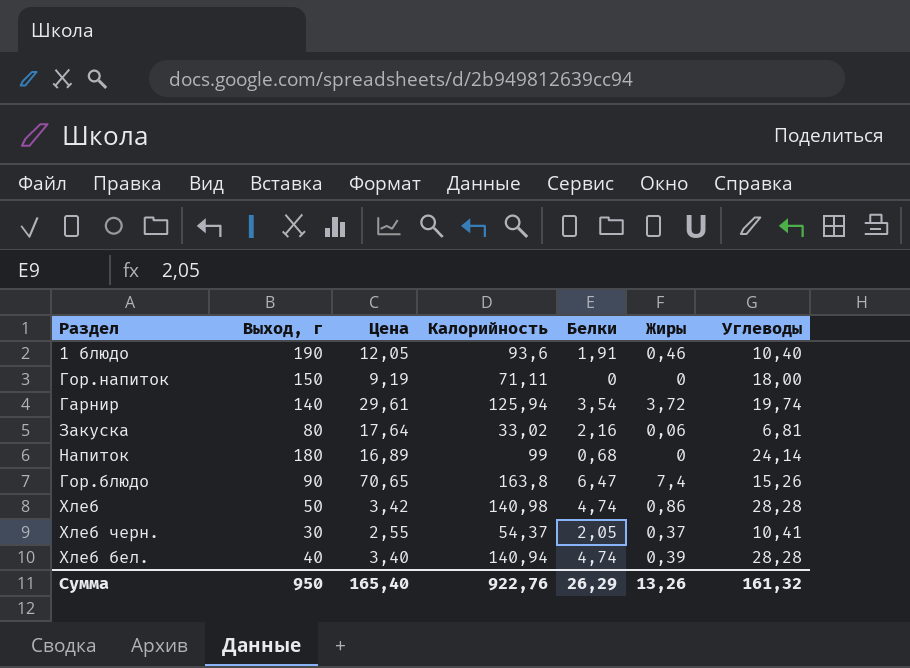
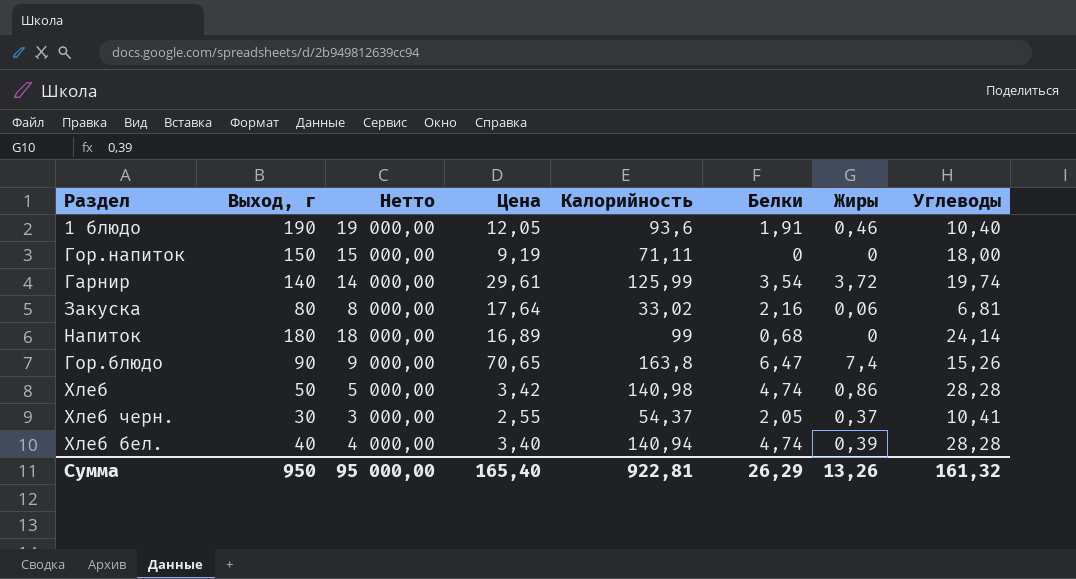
column Нетто | formula: none -> [Выход, г] * 100
Гарнир | Калорийность: 125,94 -> 125,99
Сумма | Калорийность: 922,76 -> 922,81

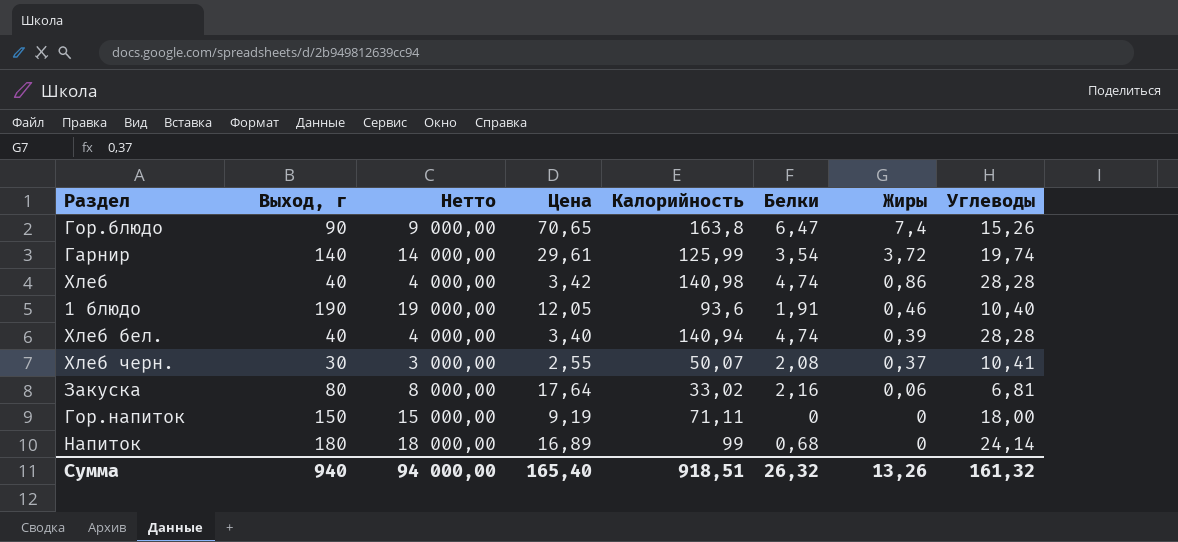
row order: none -> Жиры descending
Хлеб | Выход, г: 50 -> 40
Хлеб | Нетто: 5 000,00 -> 4 000,00
Хлеб черн. | Калорийность: 54,37 -> 50,07
Хлеб черн. | Белки: 2,05 -> 2,08
Сумма | Выход, г: 950 -> 940
Сумма | Нетто: 95 000,00 -> 94 000,00
Сумма | Калорийность: 922,81 -> 918,51
Сумма | Белки: 26,29 -> 26,32

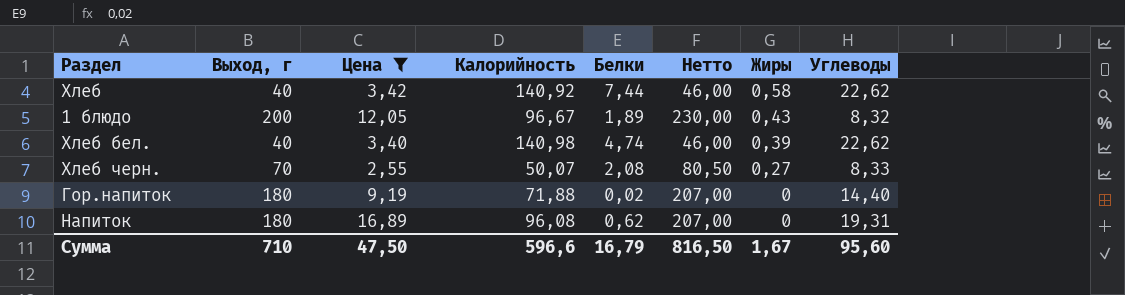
filter: none -> Цена <= 16,89
column Нетто | formula: [Выход, г] * 100 -> [Выход, г] * 1,15
column Нетто | position: 3 -> 6
Хлеб | Калорийность: 140,98 -> 140,92
Хлеб | Белки: 4,74 -> 7,44
Хлеб | Жиры: 0,86 -> 0,58
Хлеб | Углеводы: 28,28 -> 22,62
1 блюдо | Выход, г: 190 -> 200
1 блюдо | Калорийность: 93,6 -> 96,67
1 блюдо | Белки: 1,91 -> 1,89
1 блюдо | Жиры: 0,46 -> 0,43
1 блюдо | Углеводы: 10,40 -> 8,32
Хлеб бел. | Калорийность: 140,94 -> 140,98
Хлеб бел. | Углеводы: 28,28 -> 22,62
Хлеб черн. | Выход, г: 30 -> 70
Хлеб черн. | Жиры: 0,37 -> 0,27
Хлеб черн. | Углеводы: 10,41 -> 8,33
Гор.напиток | Выход, г: 150 -> 180
Гор.напиток | Калорийность: 71,11 -> 71,88
Гор.напиток | Белки: 0 -> 0,02
Гор.напиток | Углеводы: 18,00 -> 14,40
Напиток | Калорийность: 99 -> 96,08
Напиток | Белки: 0,68 -> 0,62
Напиток | Углеводы: 24,14 -> 19,31
Сумма | Выход, г: 940 -> 710
Сумма | Цена: 165,40 -> 47,50
Сумма | Калорийность: 918,51 -> 596,6
Сумма | Белки: 26,32 -> 16,79
Сумма | Нетто: 94 000,00 -> 816,50
Сумма | Жиры: 13,26 -> 1,67
Сумма | Углеводы: 161,32 -> 95,60

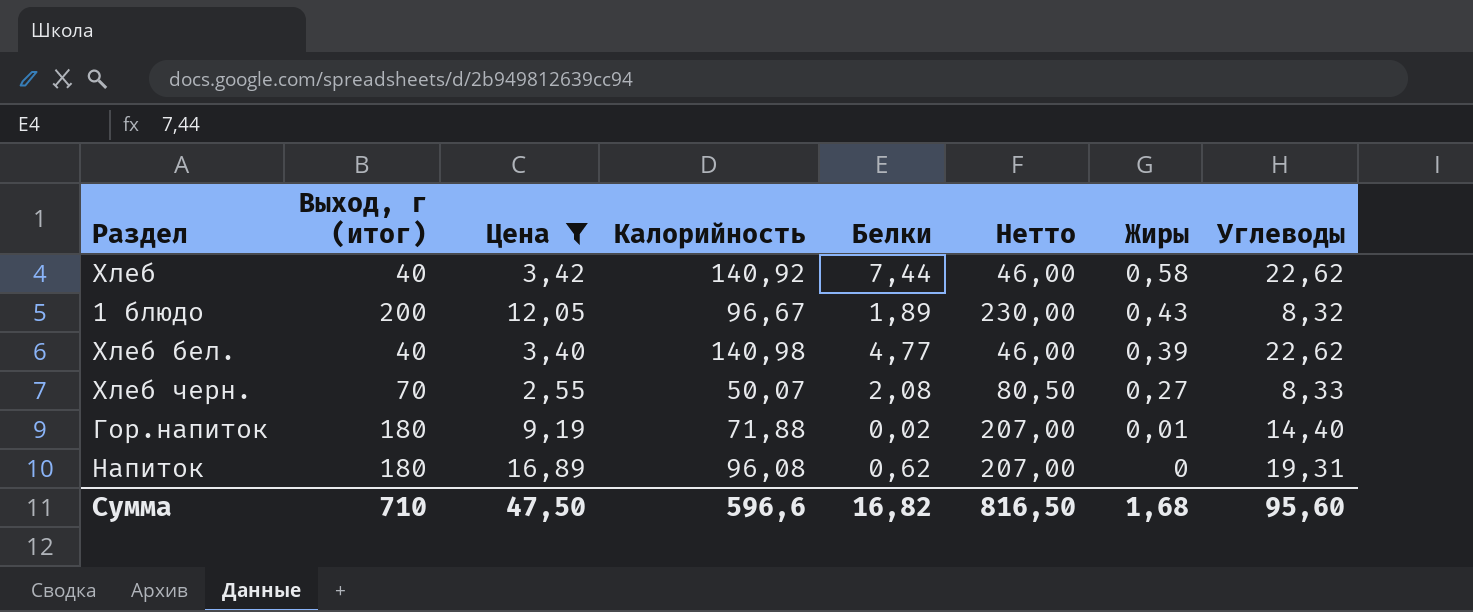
column name: Выход, г -> Выход, г (итог)
Хлеб бел. | Белки: 4,74 -> 4,77
Гор.напиток | Жиры: 0 -> 0,01
Сумма | Белки: 16,79 -> 16,82
Сумма | Жиры: 1,67 -> 1,68

